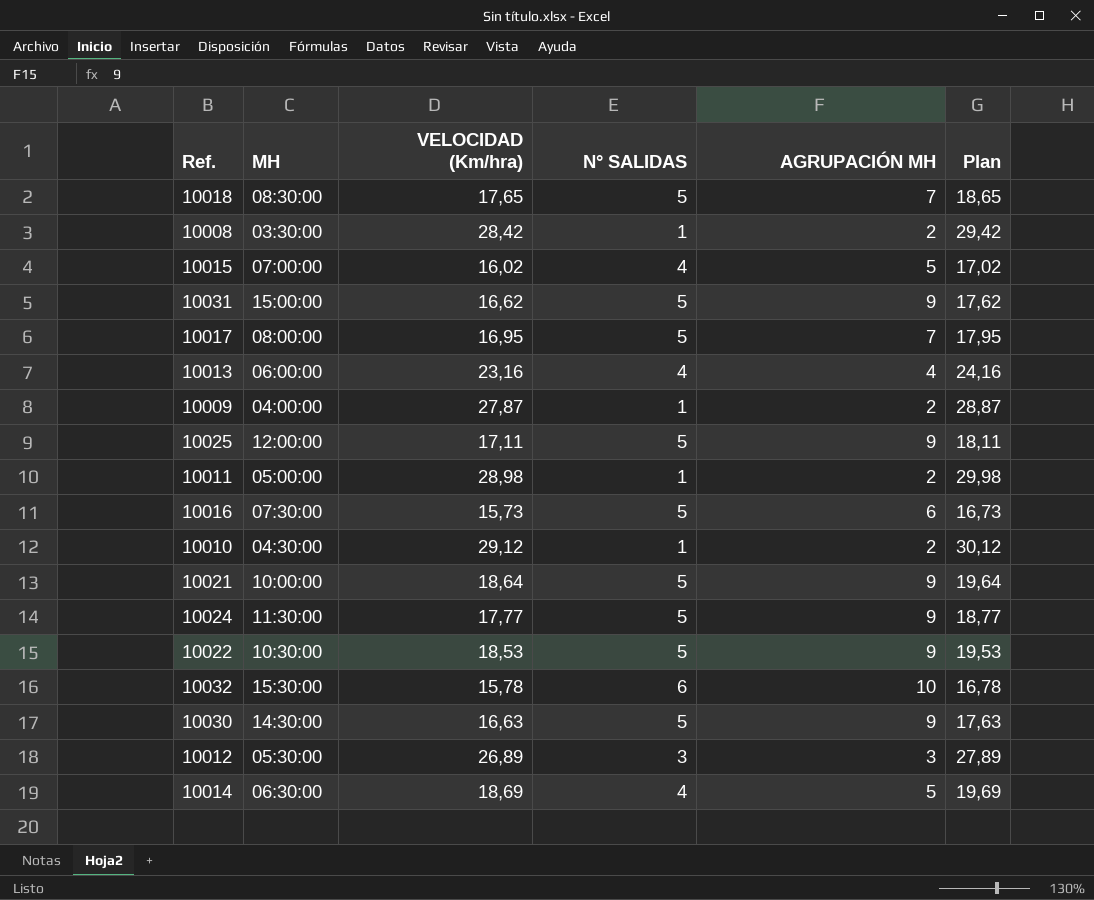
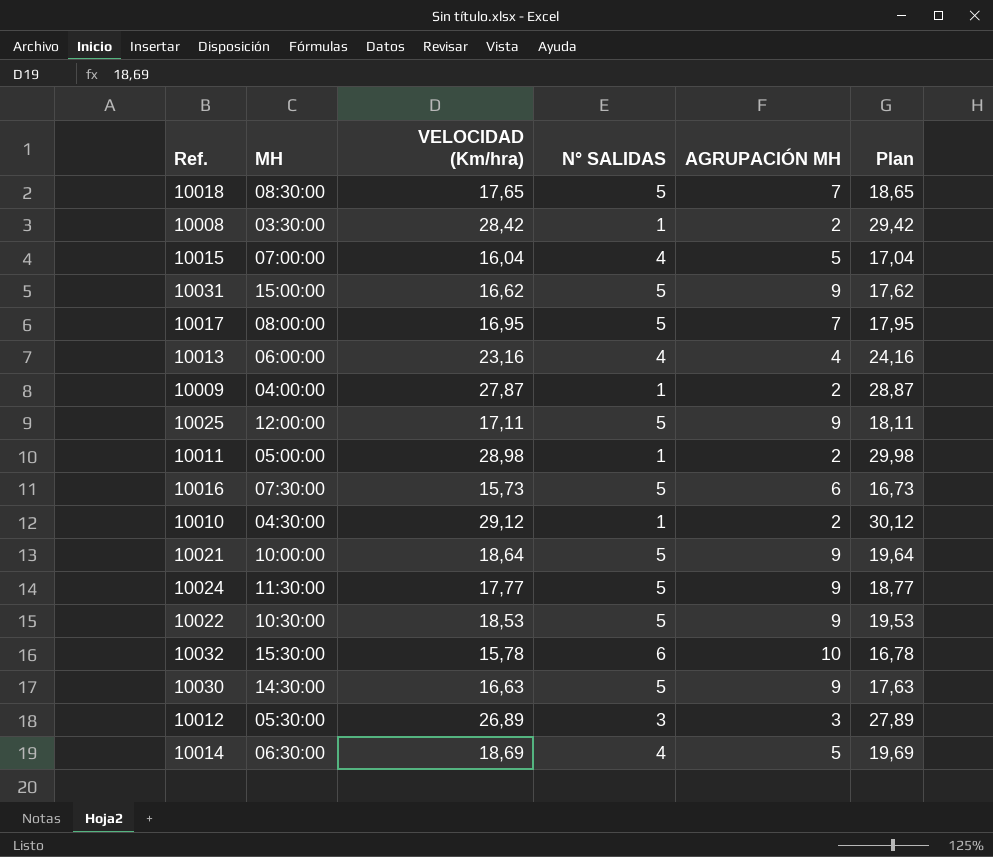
10015 | VELOCIDAD (Km/hra): 16,02 -> 16,04
10015 | Plan: 17,02 -> 17,04

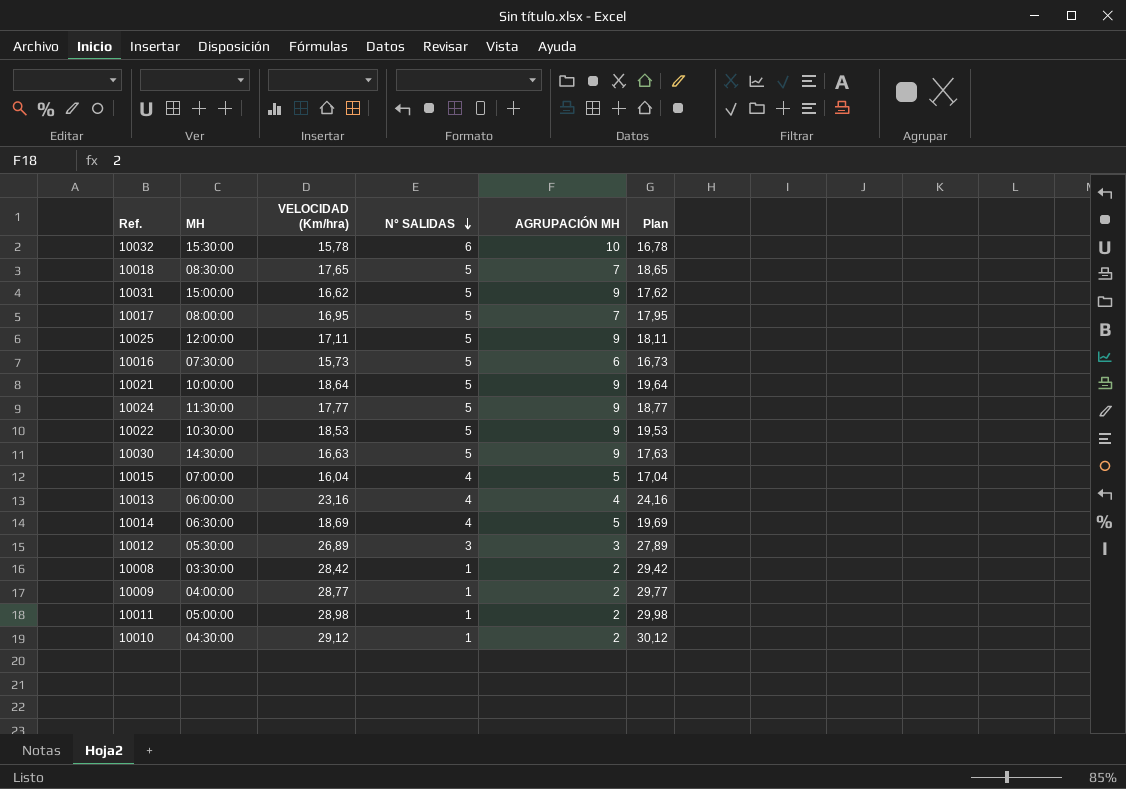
row order: none -> N° SALIDAS descending
10009 | VELOCIDAD (Km/hra): 27,87 -> 28,77
10009 | Plan: 28,87 -> 29,77

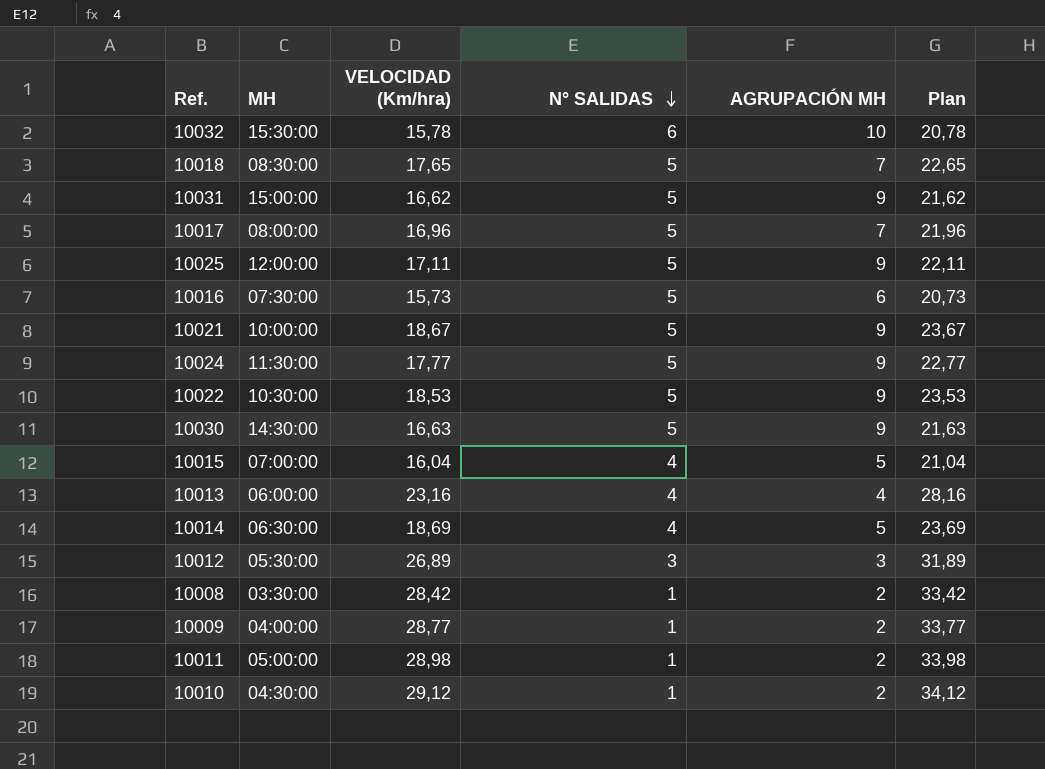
column Plan | formula: [VELOCIDAD (Km/hra)] + 1 -> [VELOCIDAD (Km/hra)] + 5
10017 | VELOCIDAD (Km/hra): 16,95 -> 16,96
10021 | VELOCIDAD (Km/hra): 18,64 -> 18,67

